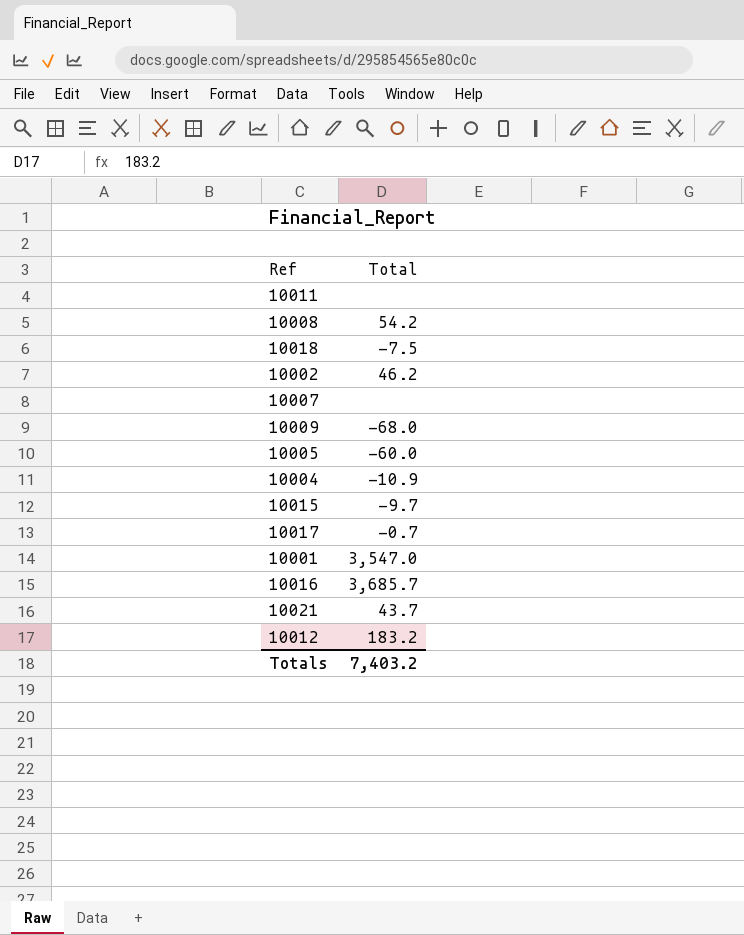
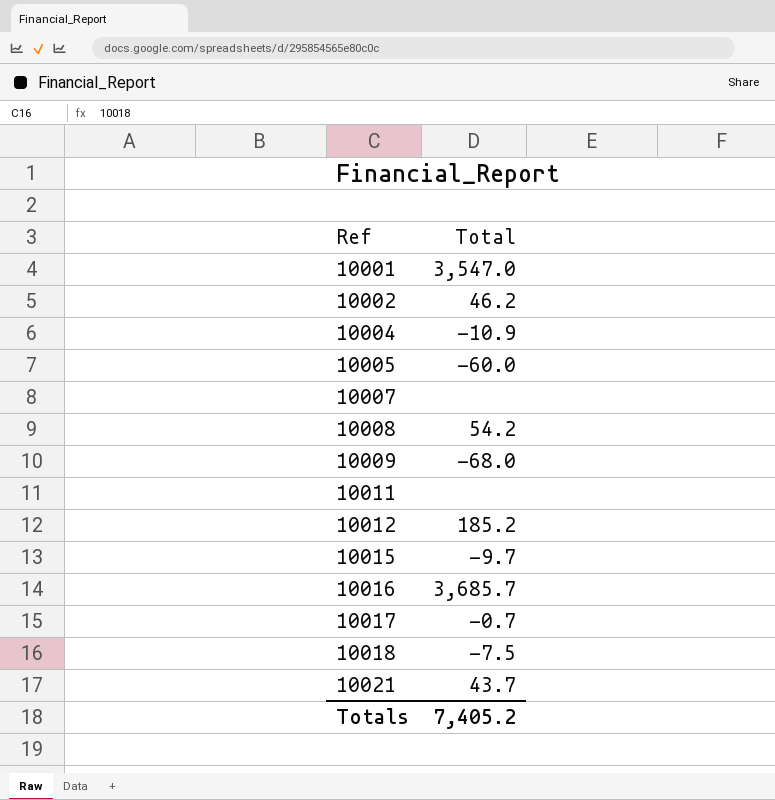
row order: none -> Ref ascending
10012 | Total: 183.2 -> 185.2
Totals | Total: 7,403.2 -> 7,405.2

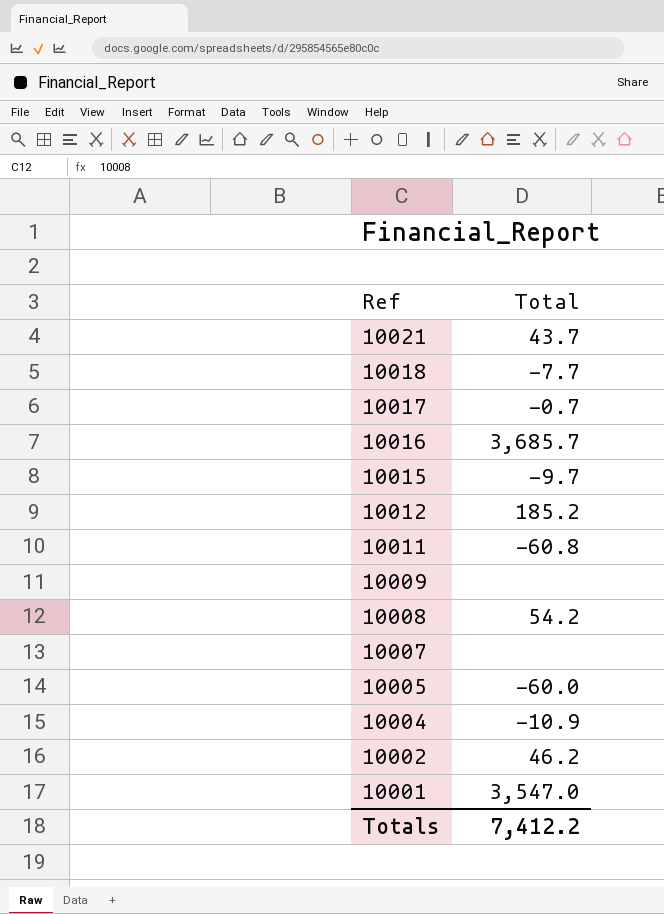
row order: Ref ascending -> Ref descending
10018 | Total: -7.5 -> -7.7
10011 | Total: none -> -60.8
10009 | Total: -68.0 -> none
Totals | Total: 7,405.2 -> 7,412.2

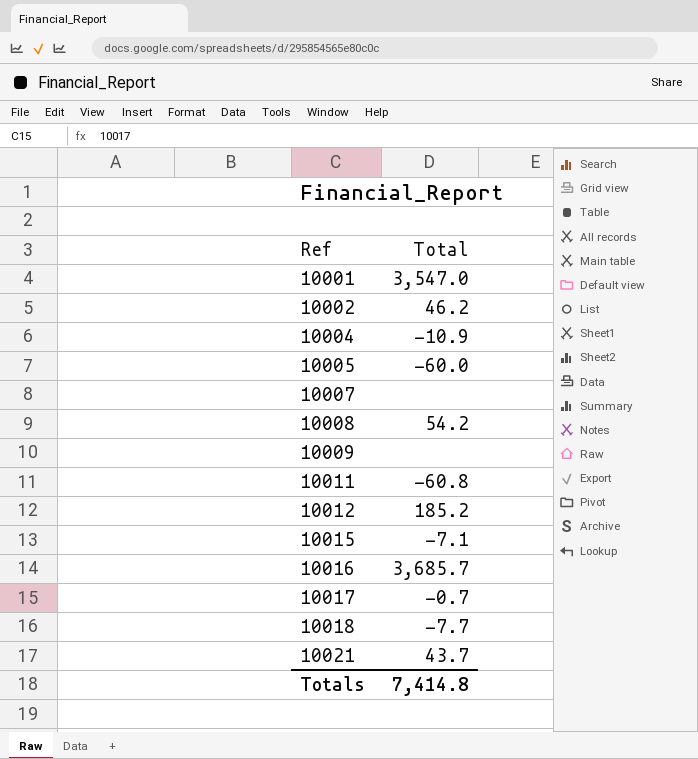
row order: Ref descending -> Ref ascending
10015 | Total: -9.7 -> -7.1
Totals | Total: 7,412.2 -> 7,414.8

